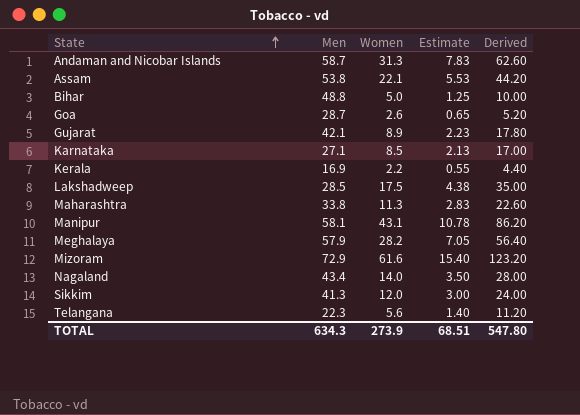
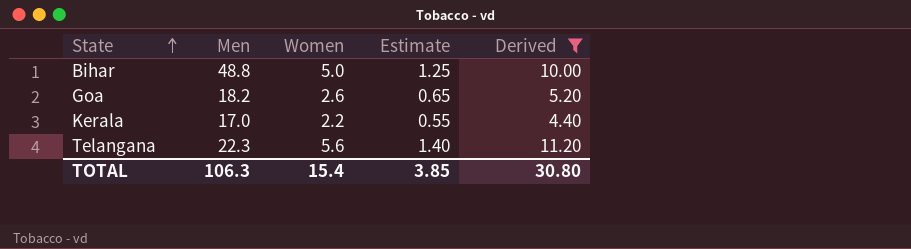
filter: none -> Derived <= 11.20
Goa | Men: 28.7 -> 18.2
Kerala | Men: 16.9 -> 17.0
TOTAL | Men: 634.3 -> 106.3
TOTAL | Women: 273.9 -> 15.4
TOTAL | Estimate: 68.51 -> 3.85
TOTAL | Derived: 547.80 -> 30.80

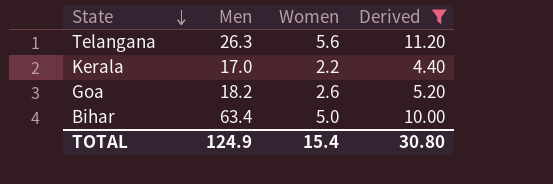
row order: State ascending -> State descending
column Estimate | formula: [Women] * 0.25 -> none
Telangana | Men: 22.3 -> 26.3
Bihar | Men: 48.8 -> 63.4
TOTAL | Men: 106.3 -> 124.9

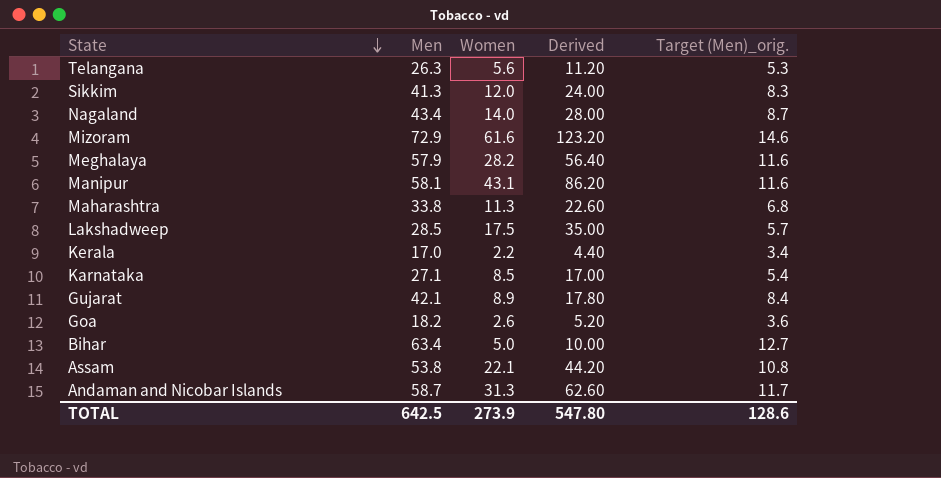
filter: Derived <= 11.20 -> none
column Target (Men)_orig. | formula: none -> [Men] * 0.2
TOTAL | Men: 124.9 -> 642.5
TOTAL | Women: 15.4 -> 273.9
TOTAL | Derived: 30.80 -> 547.80

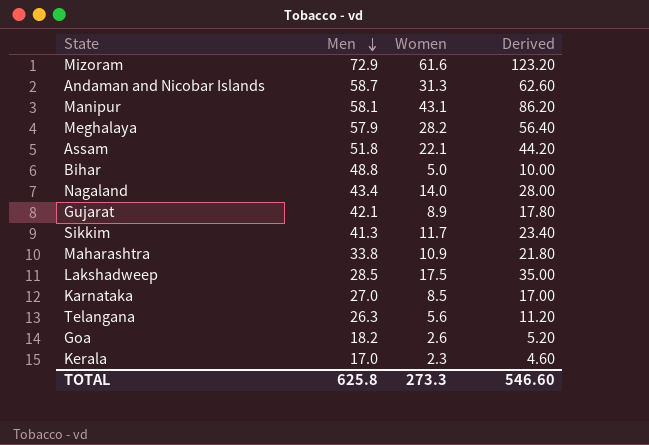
row order: State descending -> Men descending
column Target (Men)_orig. | formula: [Men] * 0.2 -> none
Assam | Men: 53.8 -> 51.8
Bihar | Men: 63.4 -> 48.8
Sikkim | Women: 12.0 -> 11.7
Sikkim | Derived: 24.00 -> 23.40
Maharashtra | Women: 11.3 -> 10.9
Maharashtra | Derived: 22.60 -> 21.80
Karnataka | Men: 27.1 -> 27.0
Kerala | Women: 2.2 -> 2.3
Kerala | Derived: 4.40 -> 4.60
TOTAL | Men: 642.5 -> 625.8
TOTAL | Women: 273.9 -> 273.3
TOTAL | Derived: 547.80 -> 546.60

